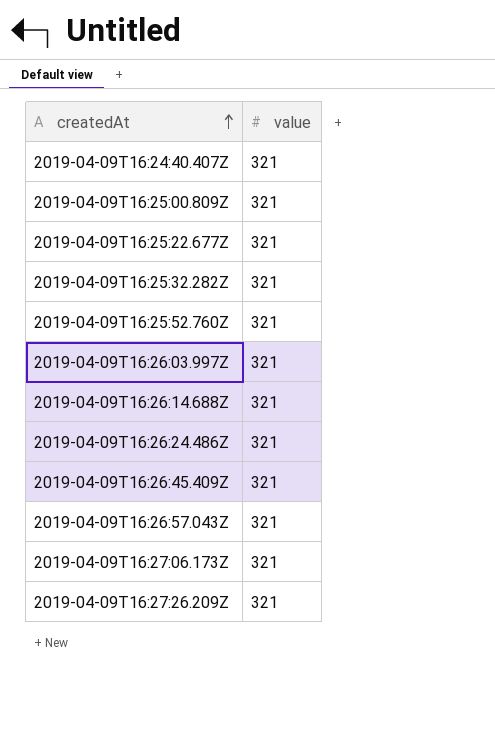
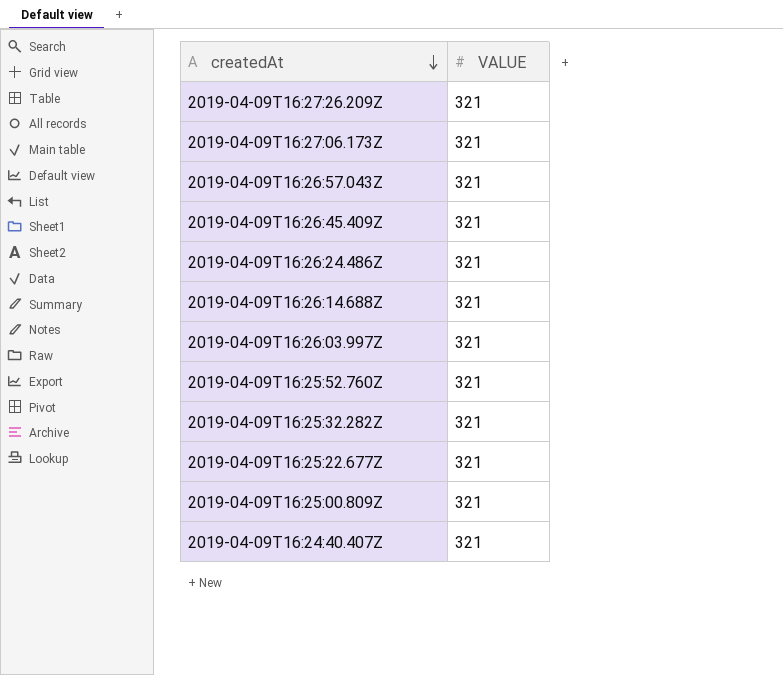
row order: createdAt ascending -> createdAt descending
column name: value -> VALUE

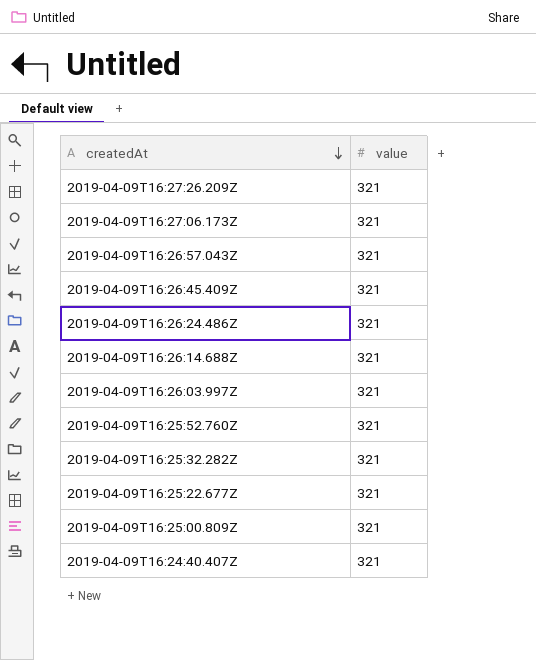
column name: VALUE -> value

